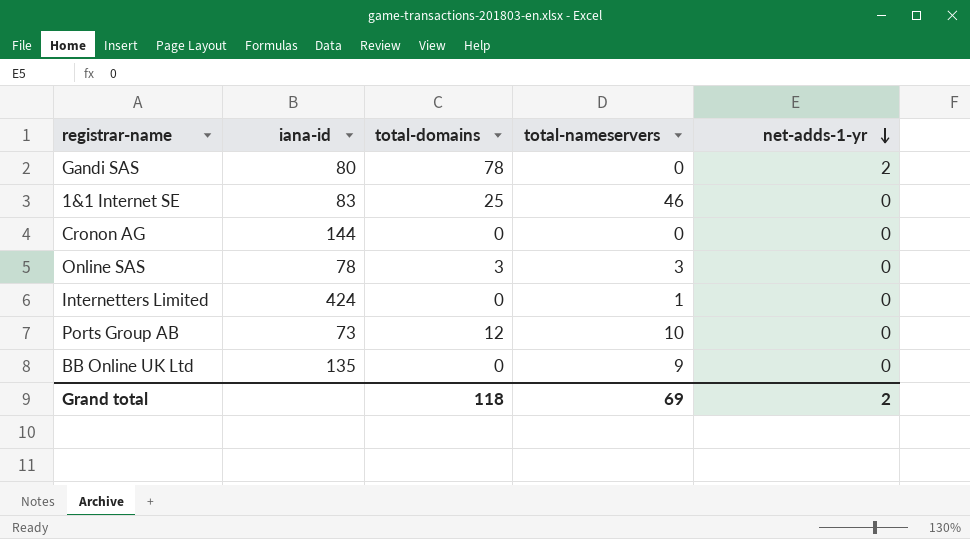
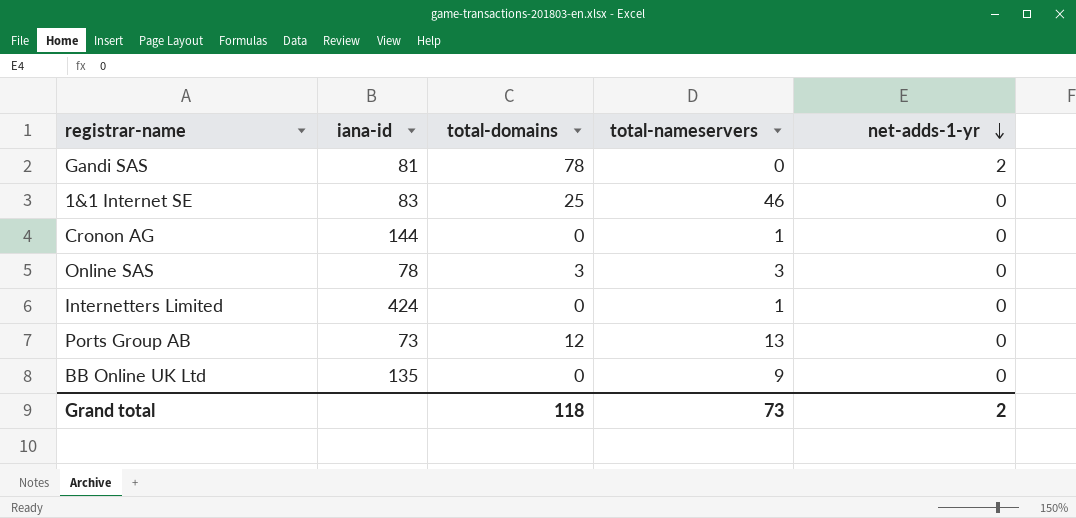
Gandi SAS | iana-id: 80 -> 81
Cronon AG | total-nameservers: 0 -> 1
Ports Group AB | total-nameservers: 10 -> 13
Grand total | total-nameservers: 69 -> 73

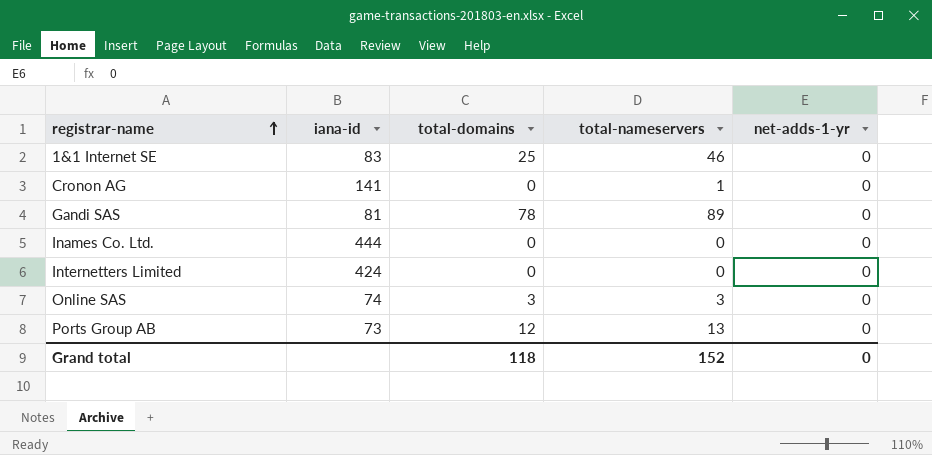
row order: net-adds-1-yr descending -> registrar-name ascending
row BB Online UK Ltd: 135 | 0 | 9 | 0 -> none
Cronon AG | iana-id: 144 -> 141
Gandi SAS | total-nameservers: 0 -> 89
Gandi SAS | net-adds-1-yr: 2 -> 0
row Inames Co. Ltd.: none -> 444 | 0 | 0 | 0
Internetters Limited | total-nameservers: 1 -> 0
Online SAS | iana-id: 78 -> 74
Grand total | total-nameservers: 73 -> 152
Grand total | net-adds-1-yr: 2 -> 0

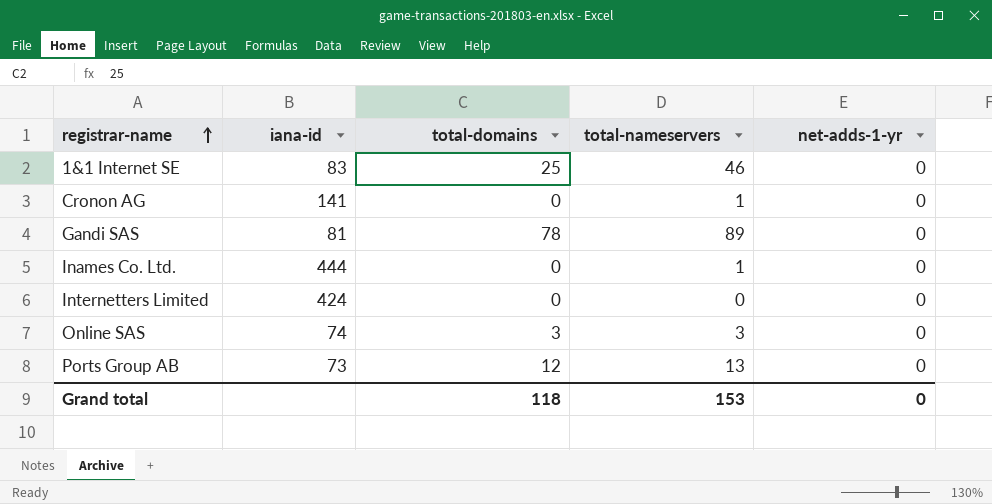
Inames Co. Ltd. | total-nameservers: 0 -> 1
Grand total | total-nameservers: 152 -> 153

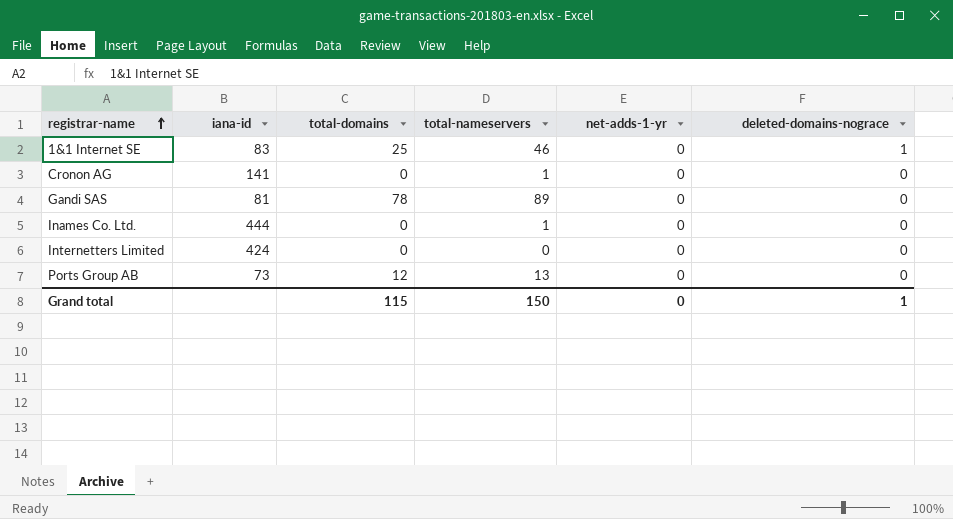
column deleted-domains-nograce | position: none -> 6
row Online SAS: 74 | 3 | 3 | 0 -> none
Grand total | total-domains: 118 -> 115
Grand total | total-nameservers: 153 -> 150

